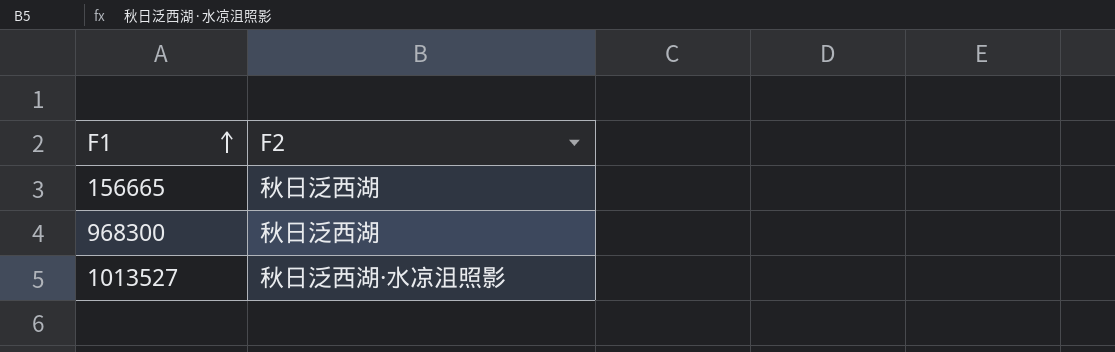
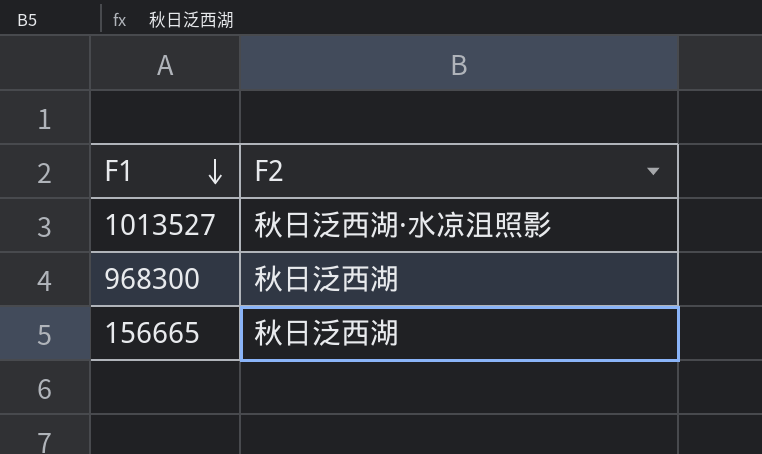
row order: F1 ascending -> F1 descending

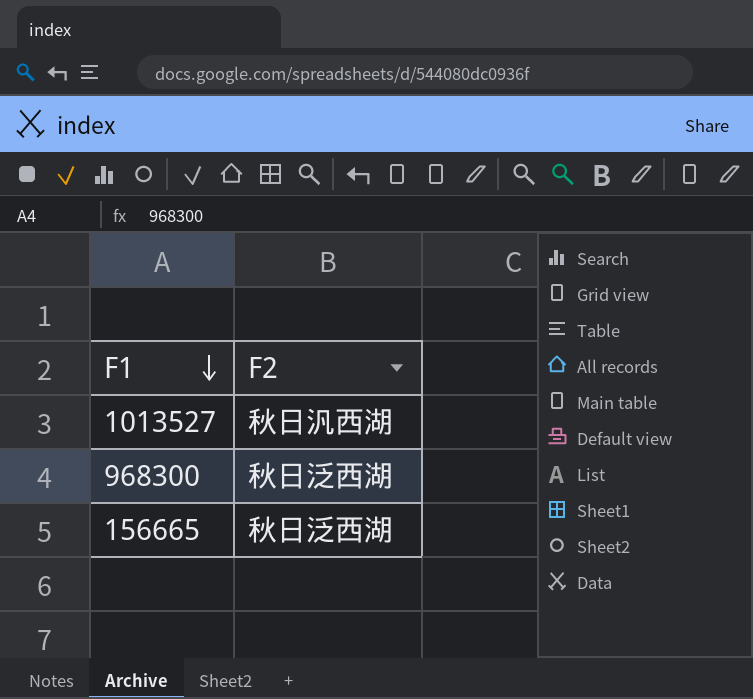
1013527 | F2: 秋日泛西湖·水凉沮照影 -> 秋日汎西湖

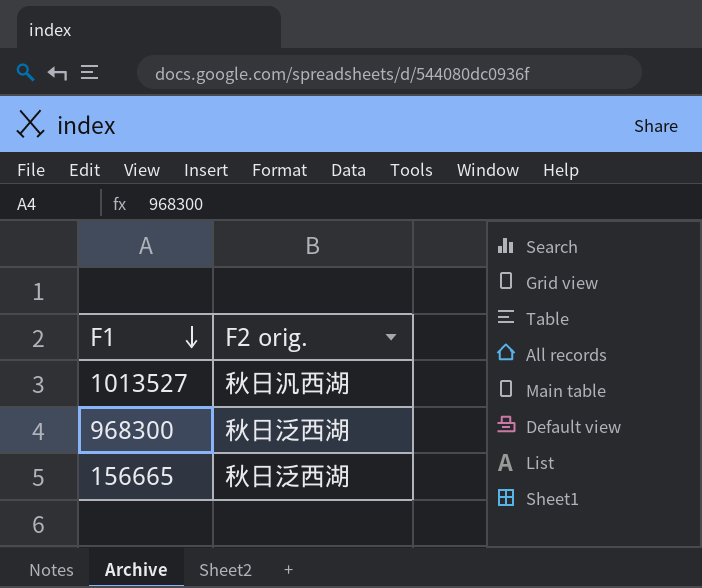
column name: F2 -> F2 orig.

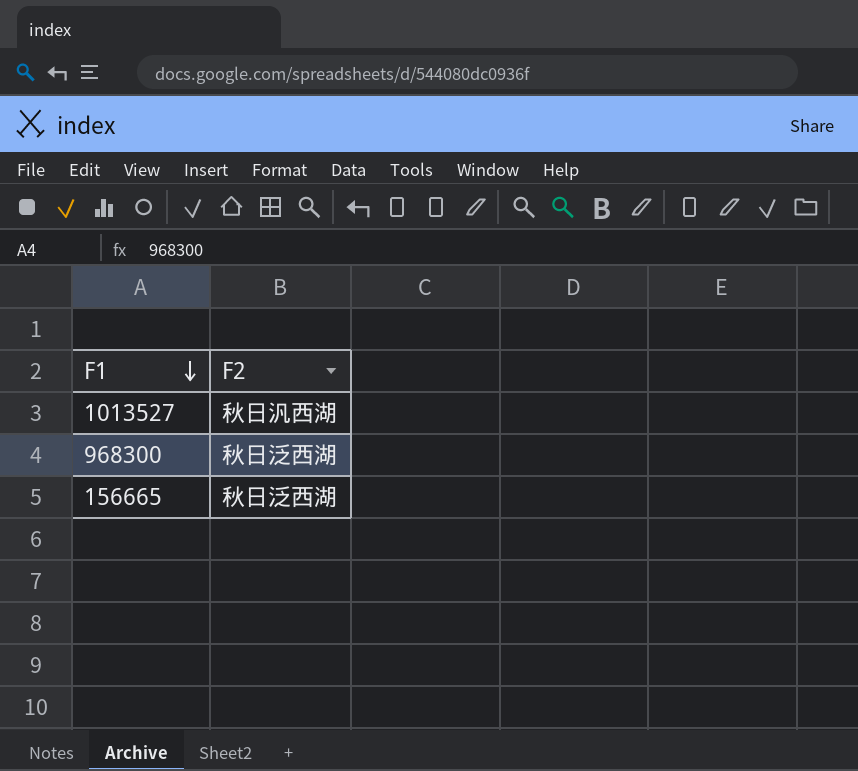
column name: F2 orig. -> F2

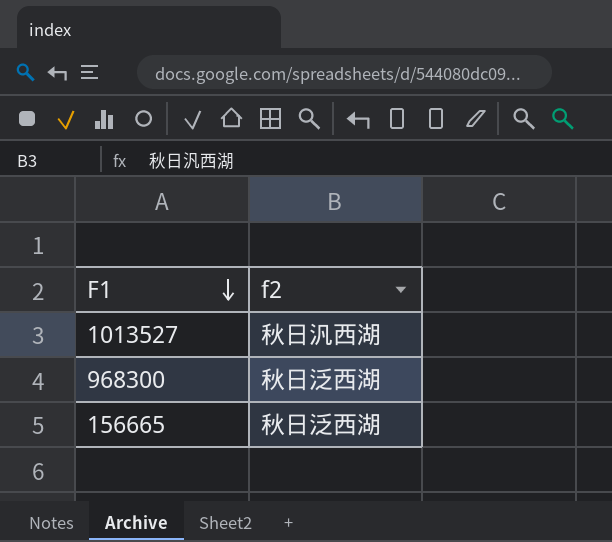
column name: F2 -> f2

